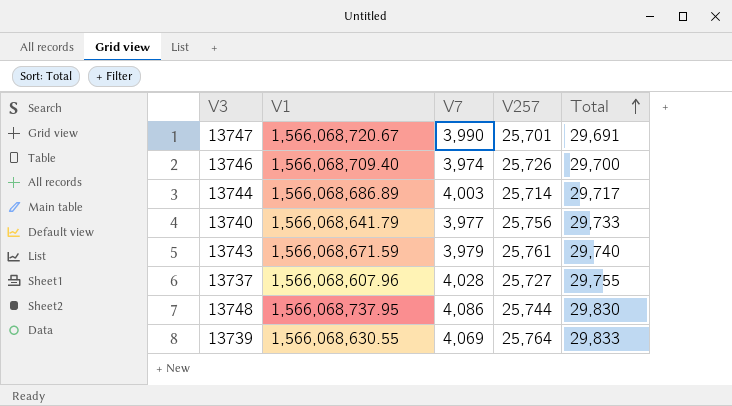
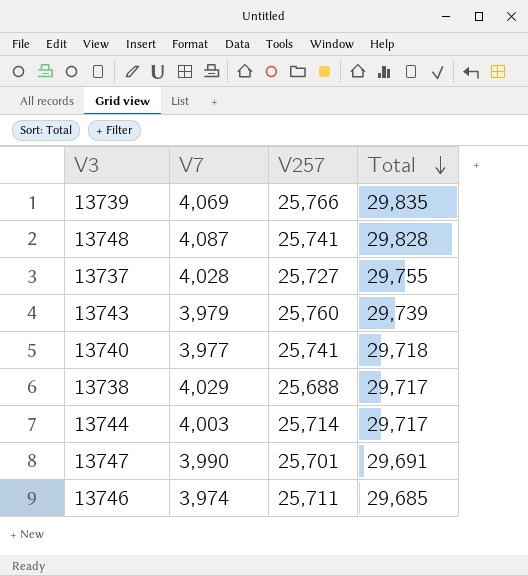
row order: Total ascending -> Total descending
column V1 | position: 2 -> none
13739 | V257: 25,764 -> 25,766
13739 | Total: 29,833 -> 29,835
13748 | V7: 4,086 -> 4,087
13748 | V257: 25,744 -> 25,741
13748 | Total: 29,830 -> 29,828
13743 | V257: 25,761 -> 25,760
13743 | Total: 29,740 -> 29,739
13740 | V257: 25,756 -> 25,741
13740 | Total: 29,733 -> 29,718
row 13738: none -> 4,029 | 25,688 | 29,717
13746 | V257: 25,726 -> 25,711
13746 | Total: 29,700 -> 29,685

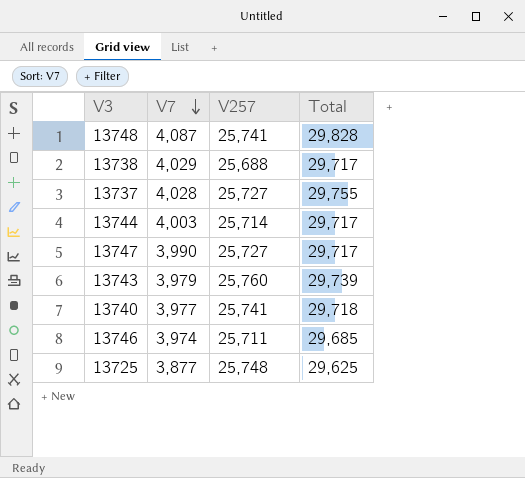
row order: Total descending -> V7 descending
row 13739: 4,069 | 25,766 | 29,835 -> none
13747 | V257: 25,701 -> 25,727
13747 | Total: 29,691 -> 29,717
row 13725: none -> 3,877 | 25,748 | 29,625

